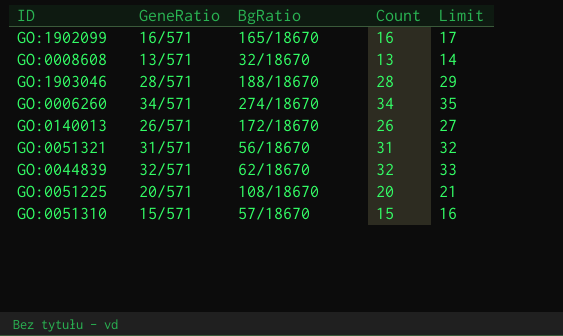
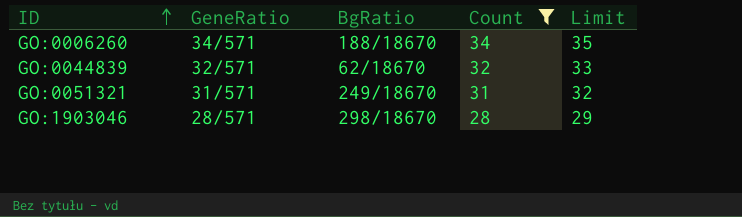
filter: none -> Count >= 28
row order: none -> ID ascending
GO:0006260 | BgRatio: 274/18670 -> 188/18670
GO:0051321 | BgRatio: 56/18670 -> 249/18670
GO:1903046 | BgRatio: 188/18670 -> 298/18670

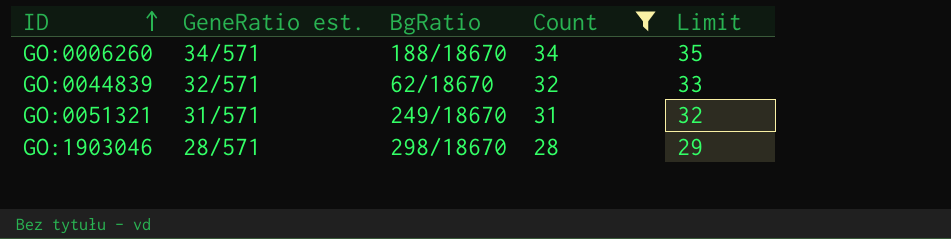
column name: GeneRatio -> GeneRatio est.

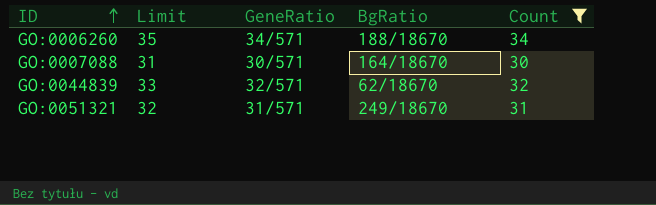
column Limit | position: 5 -> 2
column name: GeneRatio est. -> GeneRatio
row GO:1903046: 28/571 | 298/18670 | 28 | 29 -> none
row GO:0007088: none -> 31 | 30/571 | 164/18670 | 30

